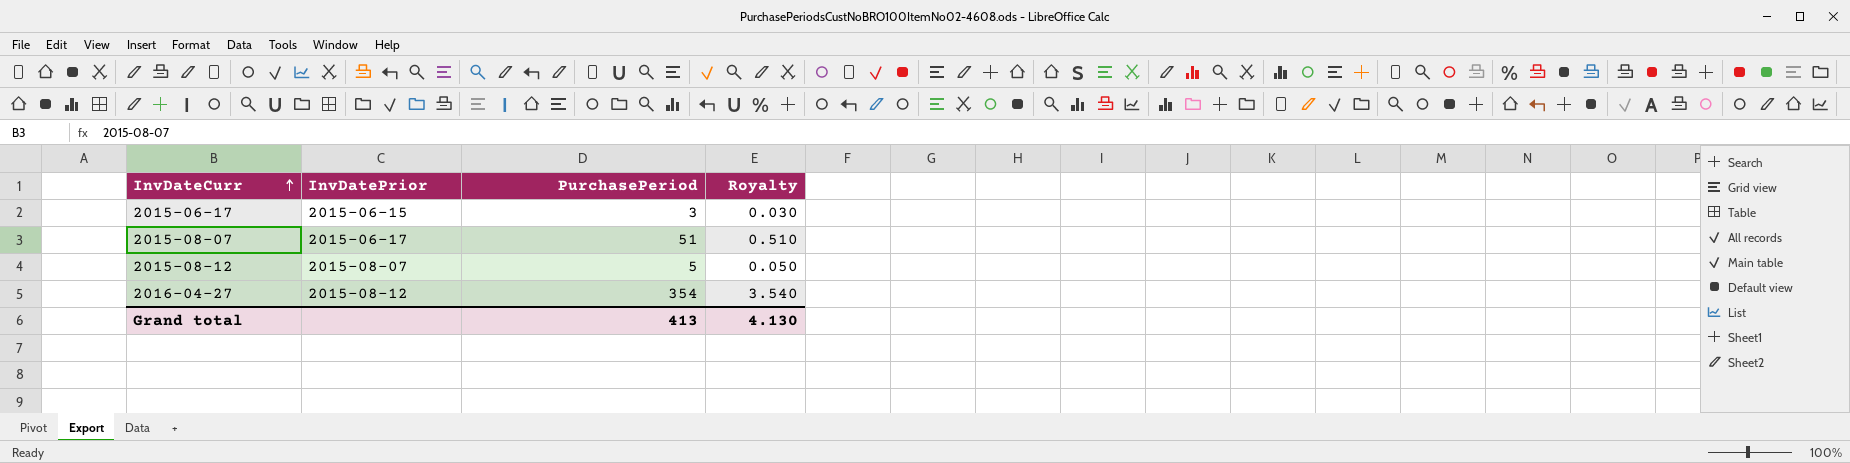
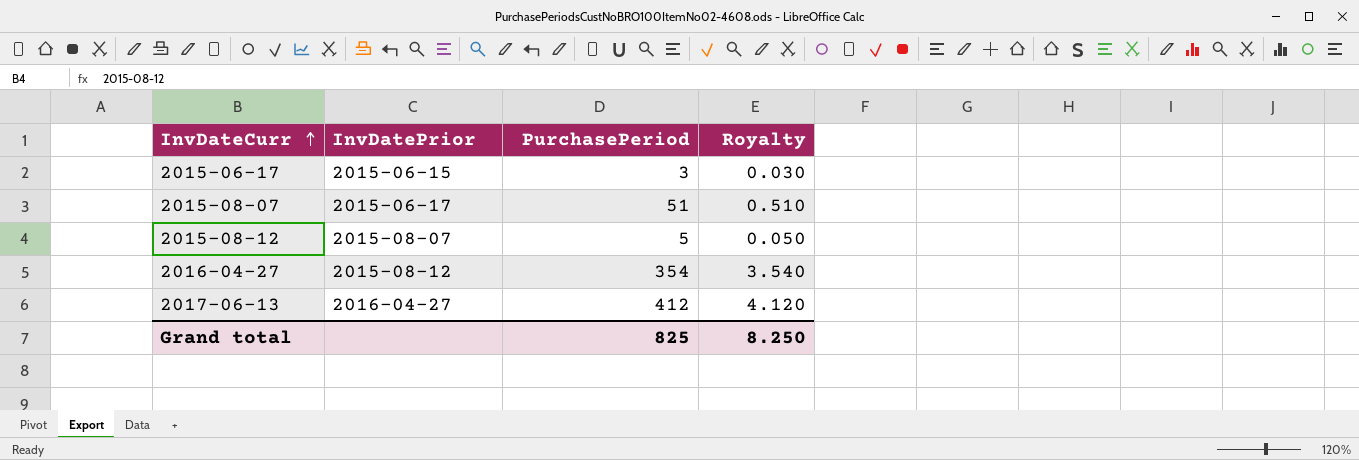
row 2017-06-13: none -> 2016-04-27 | 412 | 4.120
Grand total | PurchasePeriod: 413 -> 825
Grand total | Royalty: 4.130 -> 8.250

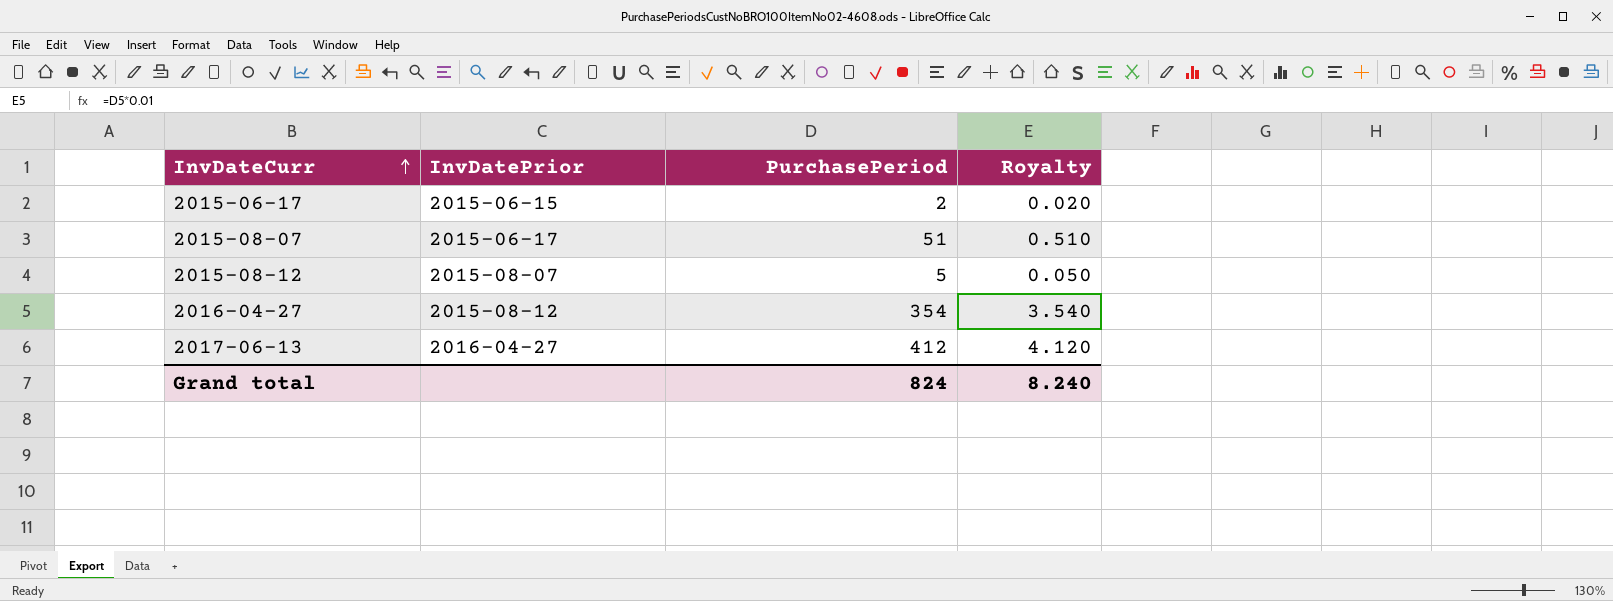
2015-06-17 | PurchasePeriod: 3 -> 2
2015-06-17 | Royalty: 0.030 -> 0.020
Grand total | PurchasePeriod: 825 -> 824
Grand total | Royalty: 8.250 -> 8.240

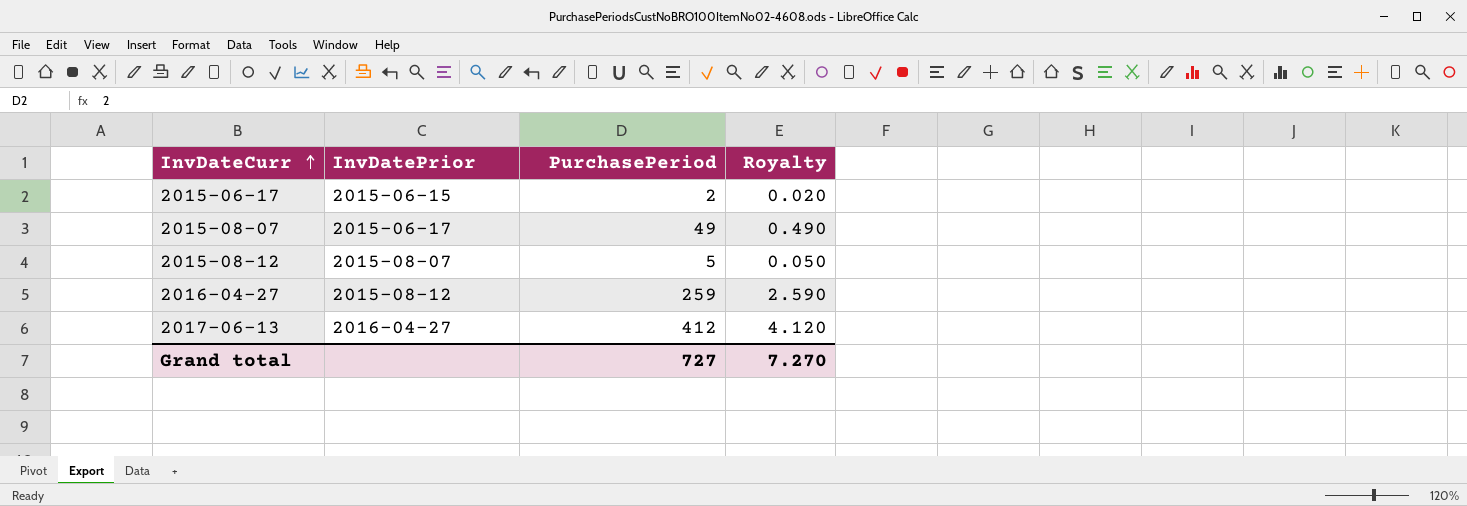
2015-08-07 | PurchasePeriod: 51 -> 49
2015-08-07 | Royalty: 0.510 -> 0.490
2016-04-27 | PurchasePeriod: 354 -> 259
2016-04-27 | Royalty: 3.540 -> 2.590
Grand total | PurchasePeriod: 824 -> 727
Grand total | Royalty: 8.240 -> 7.270

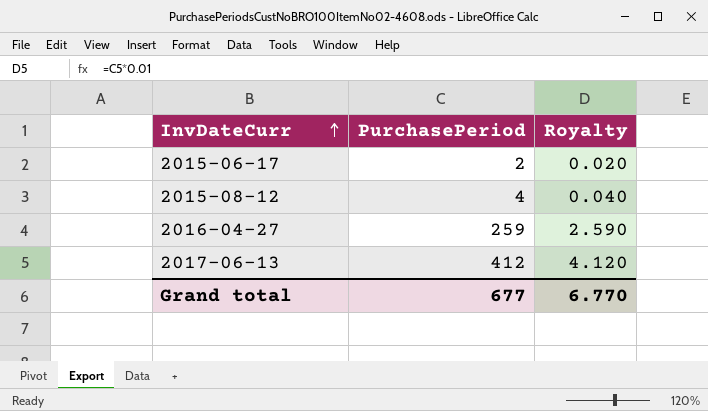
column InvDatePrior | position: 2 -> none
row 2015-08-07: 2015-06-17 | 49 | 0.490 -> none
2015-08-12 | PurchasePeriod: 5 -> 4
2015-08-12 | Royalty: 0.050 -> 0.040
Grand total | PurchasePeriod: 727 -> 677
Grand total | Royalty: 7.270 -> 6.770

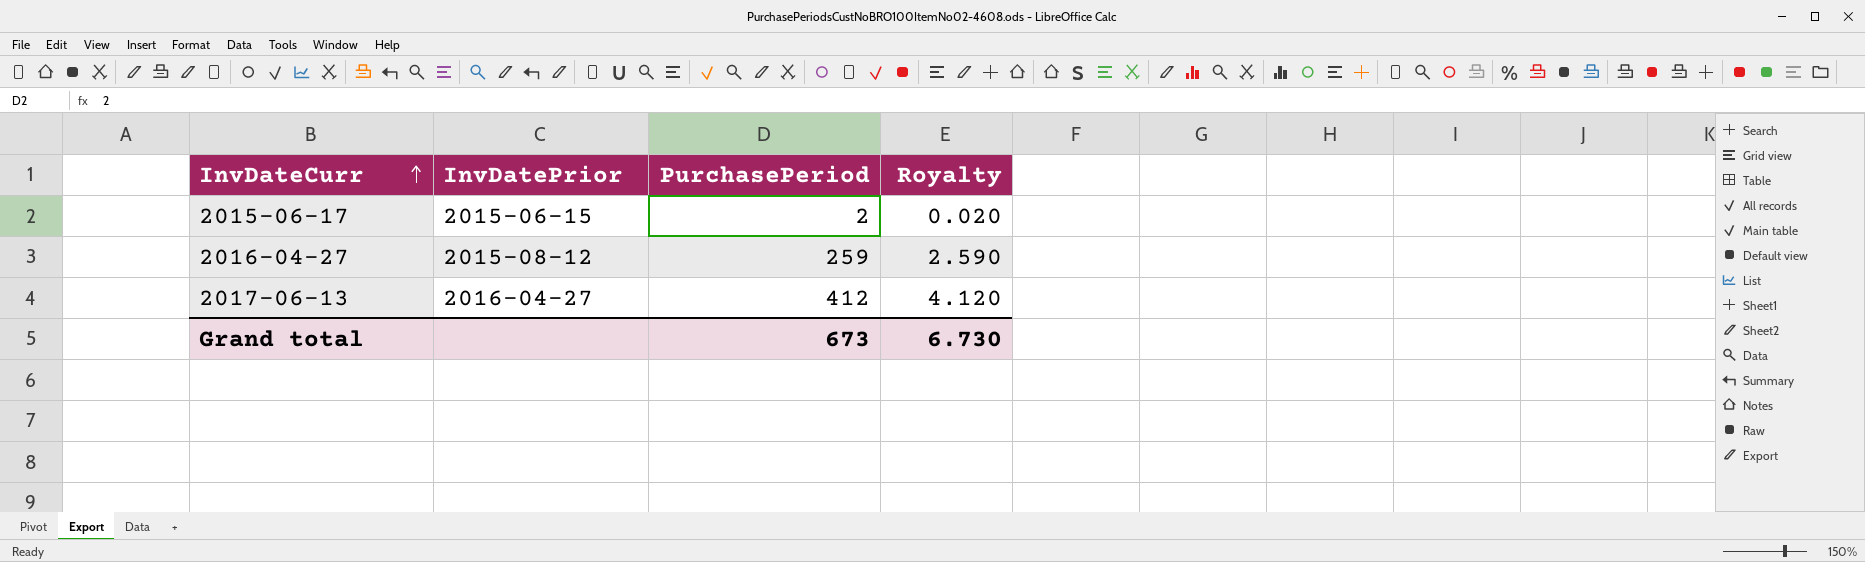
column InvDatePrior | position: none -> 2
row 2015-08-12: 4 | 0.040 -> none
Grand total | PurchasePeriod: 677 -> 673
Grand total | Royalty: 6.770 -> 6.730

